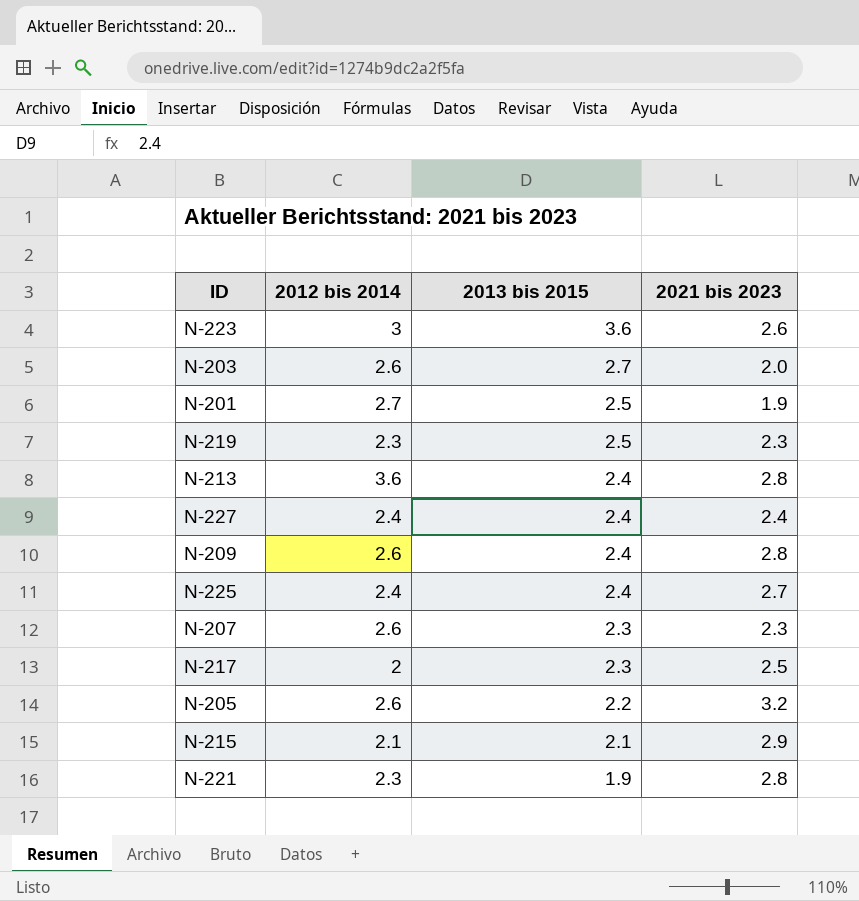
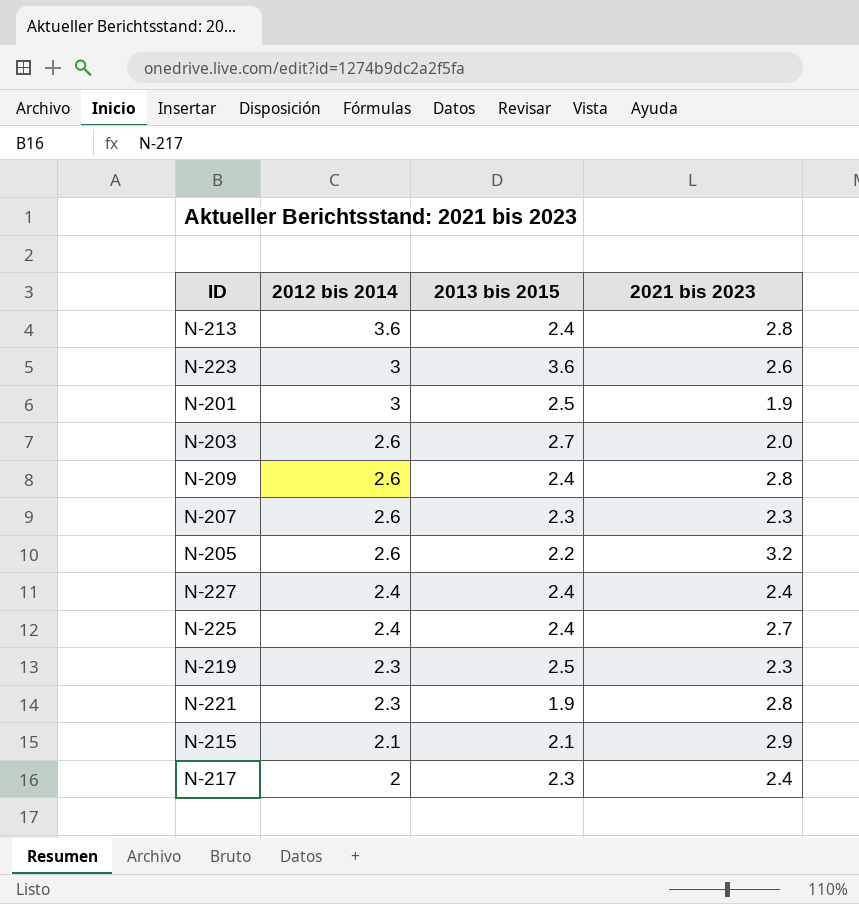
row order: 2013 bis 2015 descending -> 2012 bis 2014 descending
N-201 | 2012 bis 2014: 2.7 -> 3
N-217 | 2021 bis 2023: 2.5 -> 2.4

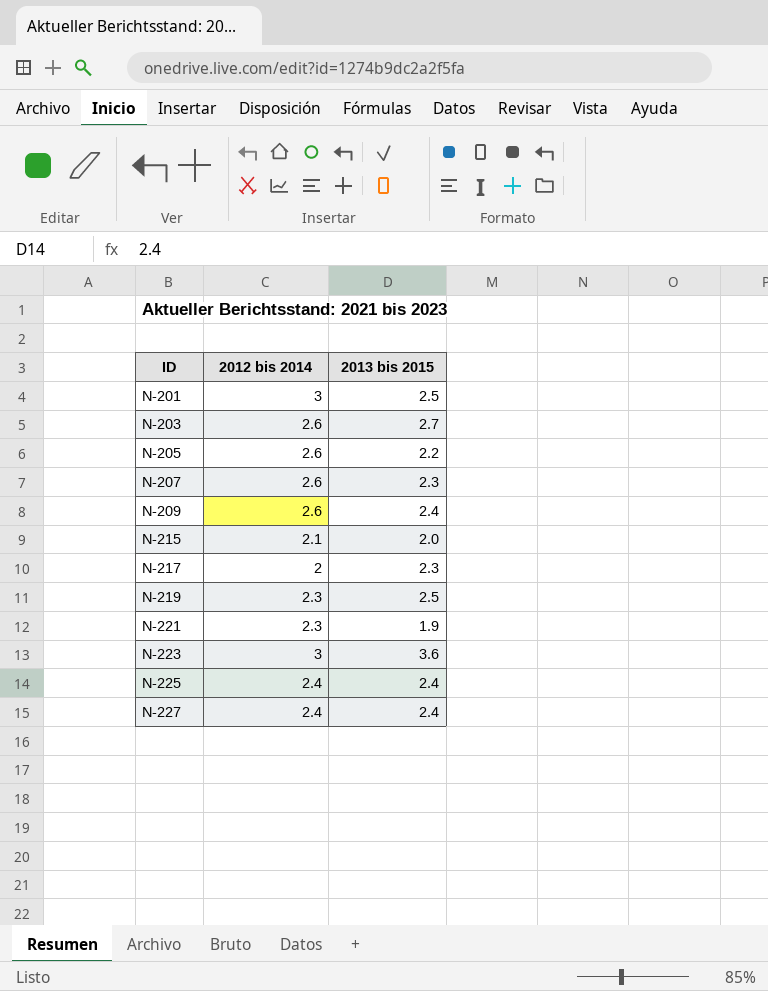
row order: 2012 bis 2014 descending -> ID ascending
column 2021 bis 2023 | position: 4 -> none
row N-213: 3.6 | 2.4 | 2.8 -> none
N-215 | 2013 bis 2015: 2.1 -> 2.0

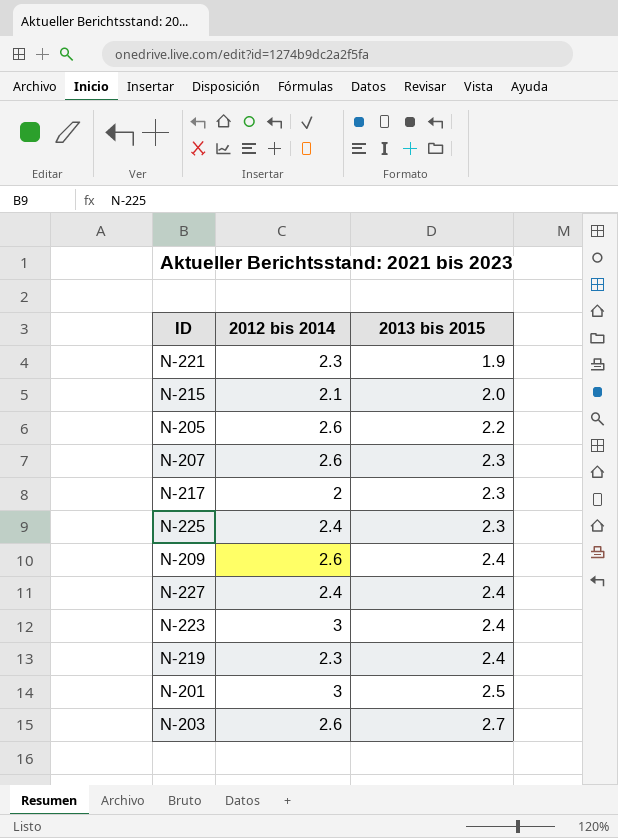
row order: ID ascending -> 2013 bis 2015 ascending
N-225 | 2013 bis 2015: 2.4 -> 2.3
N-223 | 2013 bis 2015: 3.6 -> 2.4
N-219 | 2013 bis 2015: 2.5 -> 2.4

